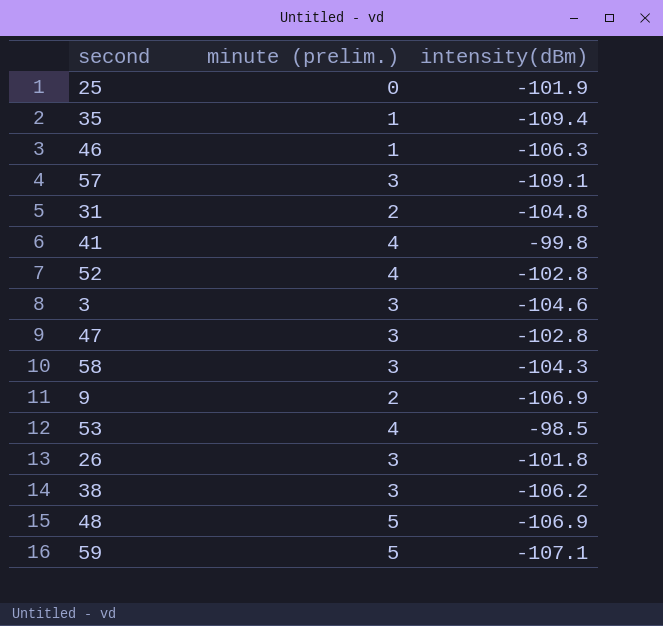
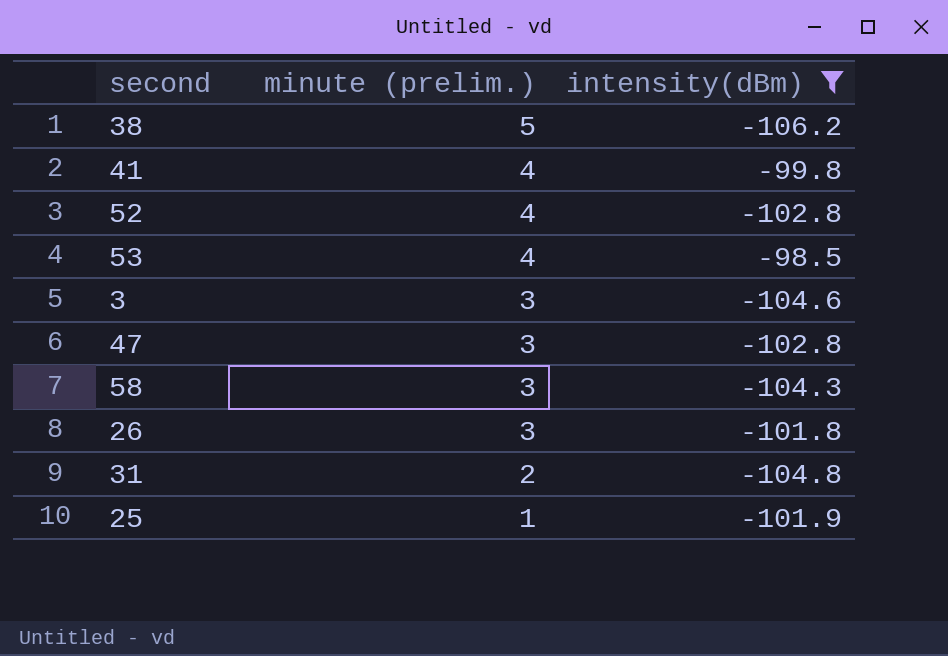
filter: none -> intensity(dBm) >= -106.2
row order: none -> minute (prelim.) descending
38 | minute (prelim.): 3 -> 5
25 | minute (prelim.): 0 -> 1

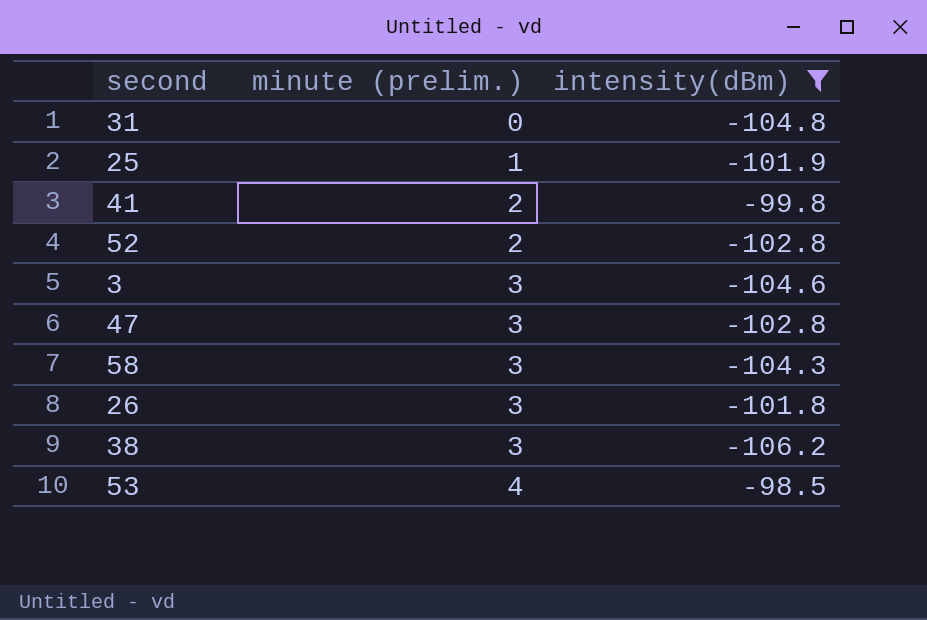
row order: minute (prelim.) descending -> minute (prelim.) ascending
31 | minute (prelim.): 2 -> 0
41 | minute (prelim.): 4 -> 2
52 | minute (prelim.): 4 -> 2
38 | minute (prelim.): 5 -> 3

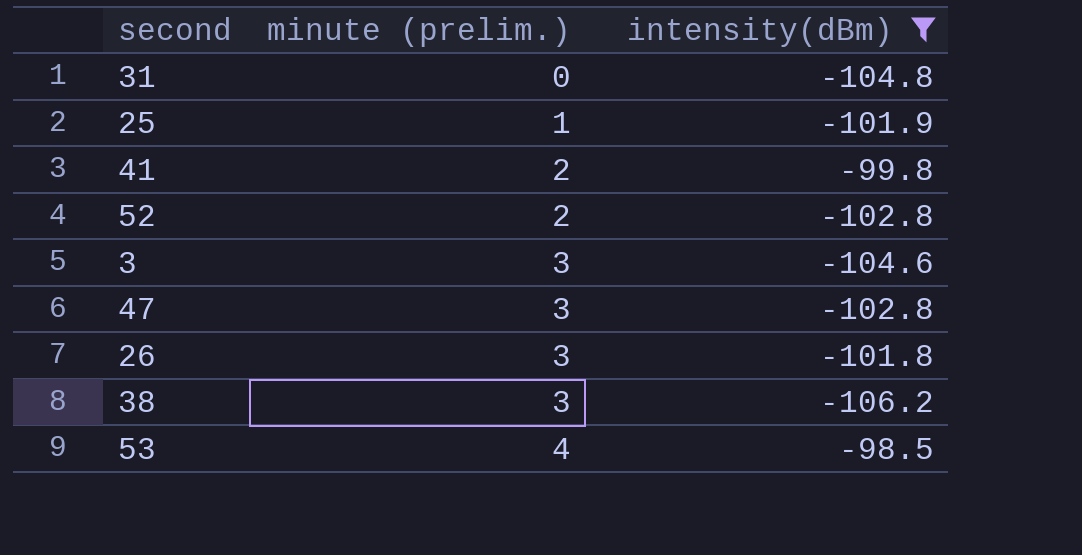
row 58: 3 | -104.3 -> none

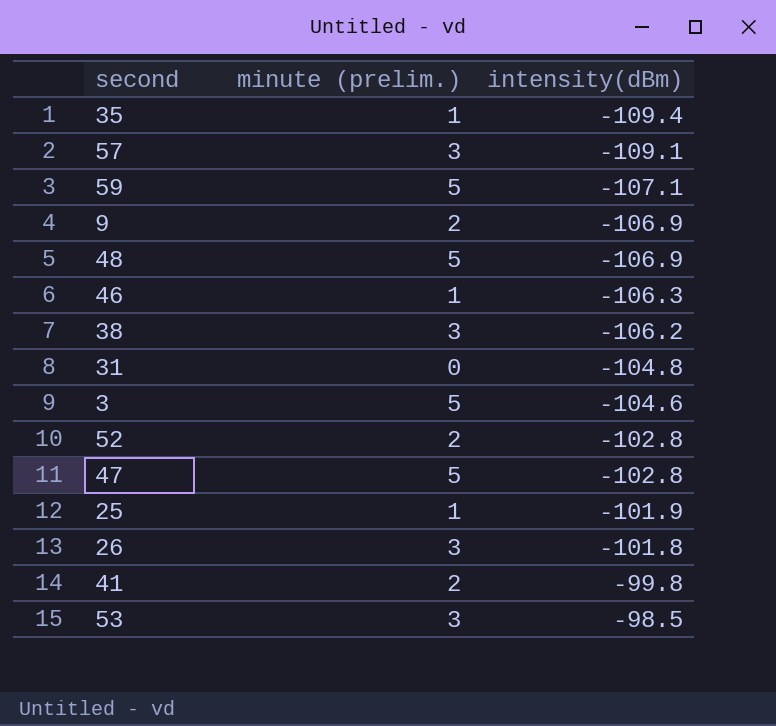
filter: intensity(dBm) >= -106.2 -> none
row order: minute (prelim.) ascending -> intensity(dBm) ascending
3 | minute (prelim.): 3 -> 5
47 | minute (prelim.): 3 -> 5
53 | minute (prelim.): 4 -> 3

